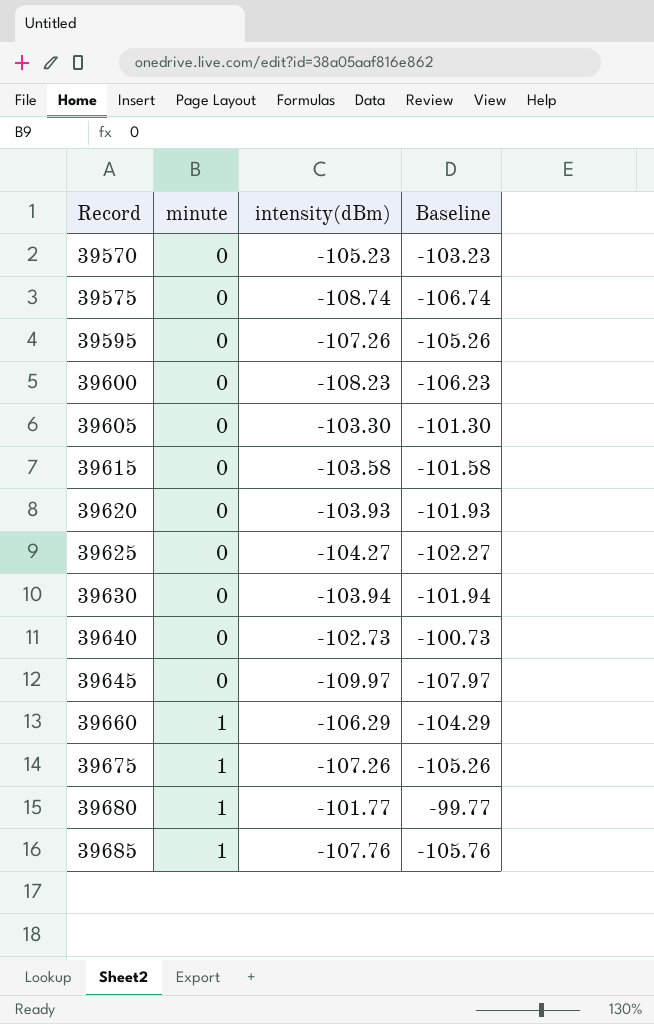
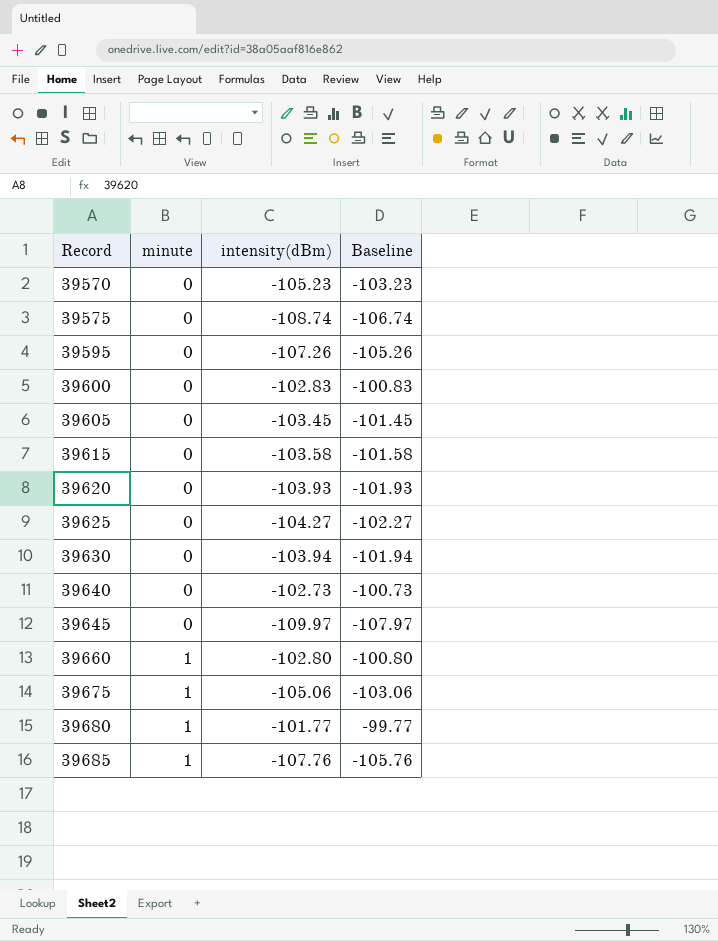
39600 | intensity(dBm): -108.23 -> -102.83
39600 | Baseline: -106.23 -> -100.83
39605 | intensity(dBm): -103.30 -> -103.45
39605 | Baseline: -101.30 -> -101.45
39660 | intensity(dBm): -106.29 -> -102.80
39660 | Baseline: -104.29 -> -100.80
39675 | intensity(dBm): -107.26 -> -105.06
39675 | Baseline: -105.26 -> -103.06

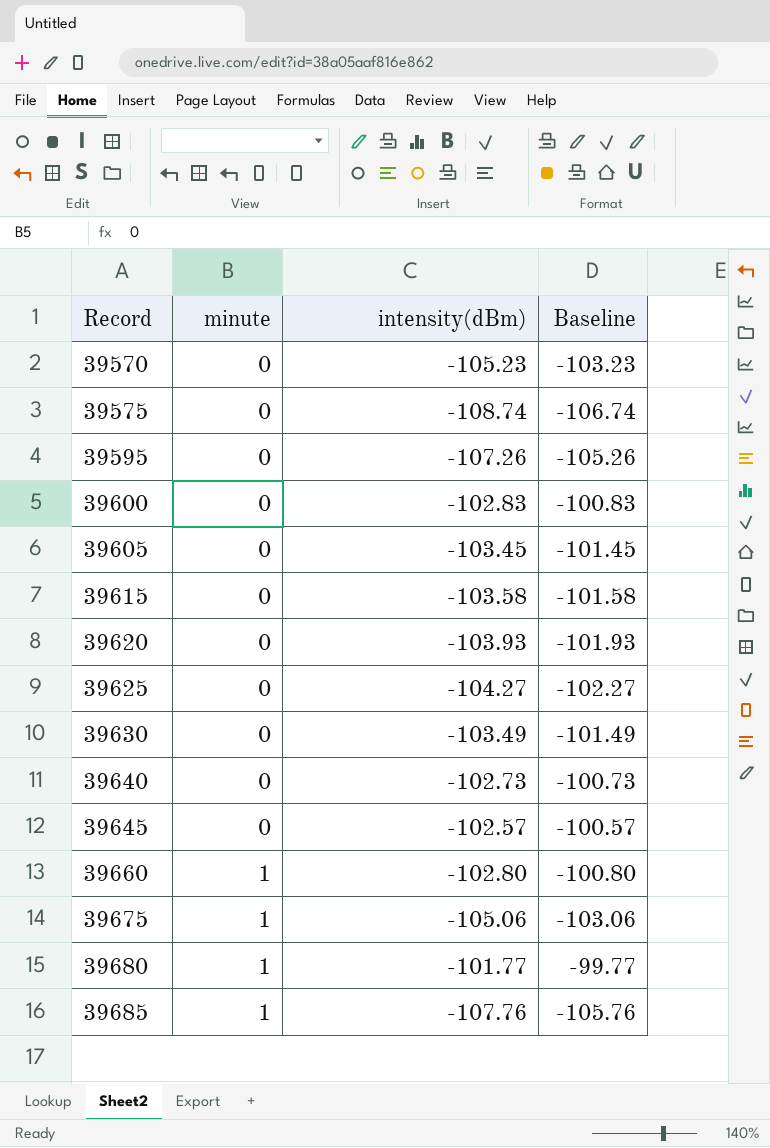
39630 | intensity(dBm): -103.94 -> -103.49
39630 | Baseline: -101.94 -> -101.49
39645 | intensity(dBm): -109.97 -> -102.57
39645 | Baseline: -107.97 -> -100.57

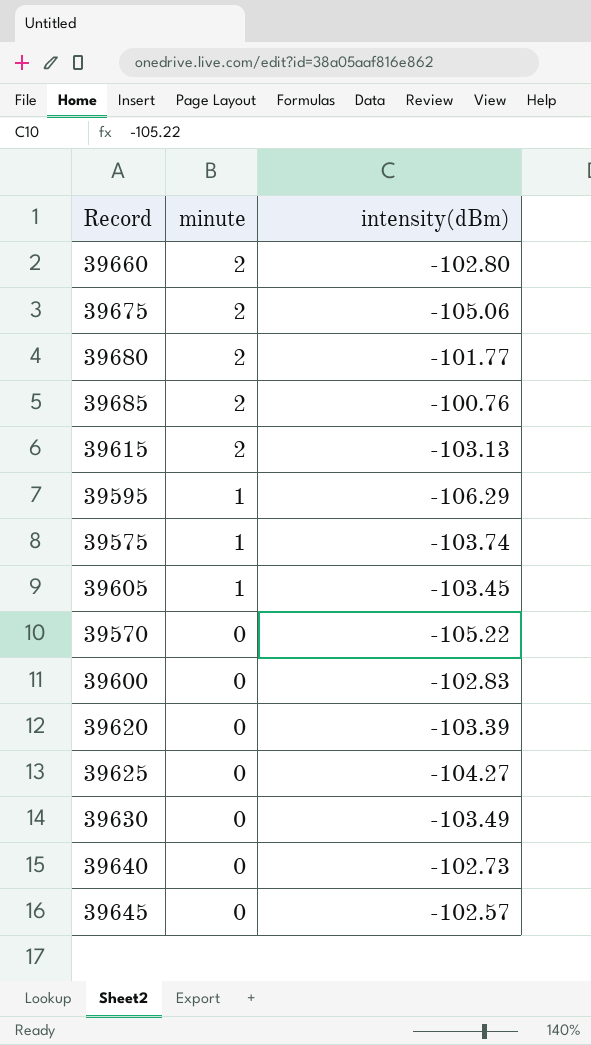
row order: Record ascending -> minute descending
column Baseline | formula: [intensity(dBm)] + 2 -> none
39660 | minute: 1 -> 2
39675 | minute: 1 -> 2
39680 | minute: 1 -> 2
39685 | minute: 1 -> 2
39685 | intensity(dBm): -107.76 -> -100.76
39615 | minute: 0 -> 2
39615 | intensity(dBm): -103.58 -> -103.13
39595 | minute: 0 -> 1
39595 | intensity(dBm): -107.26 -> -106.29
39575 | minute: 0 -> 1
39575 | intensity(dBm): -108.74 -> -103.74
39605 | minute: 0 -> 1
39570 | intensity(dBm): -105.23 -> -105.22
39620 | intensity(dBm): -103.93 -> -103.39

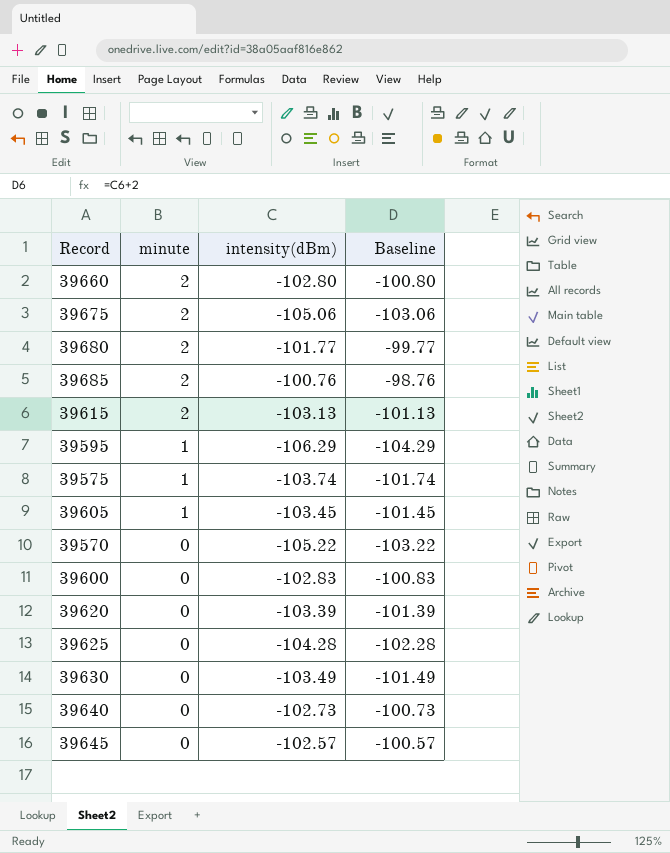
column Baseline | formula: none -> [intensity(dBm)] + 2
39625 | intensity(dBm): -104.27 -> -104.28

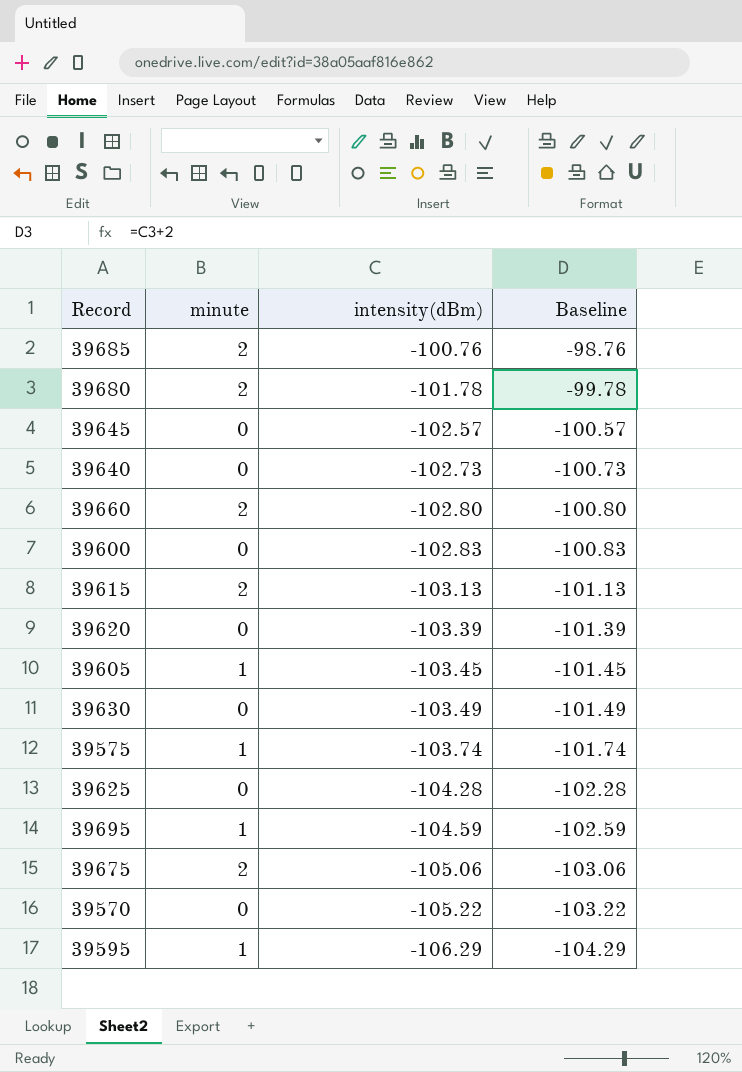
row order: minute descending -> intensity(dBm) descending
39680 | intensity(dBm): -101.77 -> -101.78
39680 | Baseline: -99.77 -> -99.78
row 39695: none -> 1 | -104.59 | -102.59

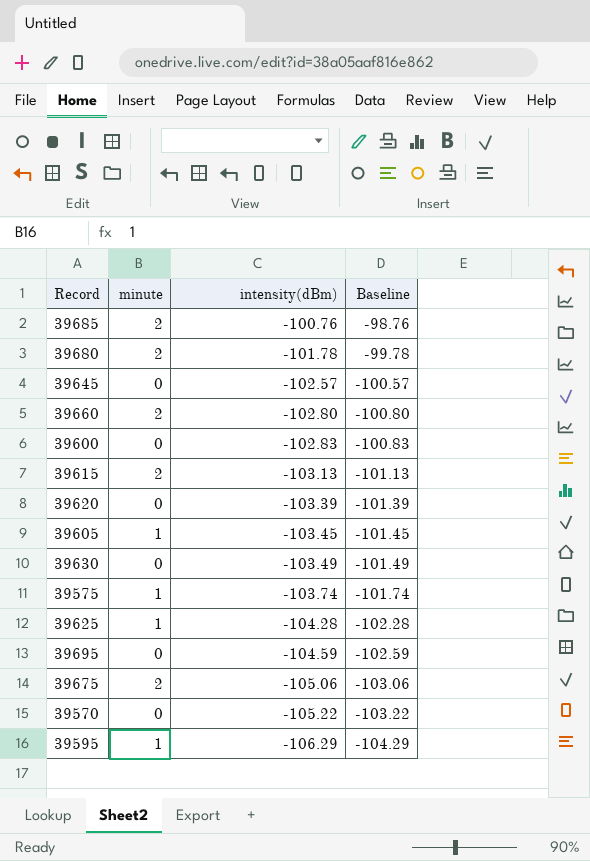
row 39640: 0 | -102.73 | -100.73 -> none
39625 | minute: 0 -> 1
39695 | minute: 1 -> 0

